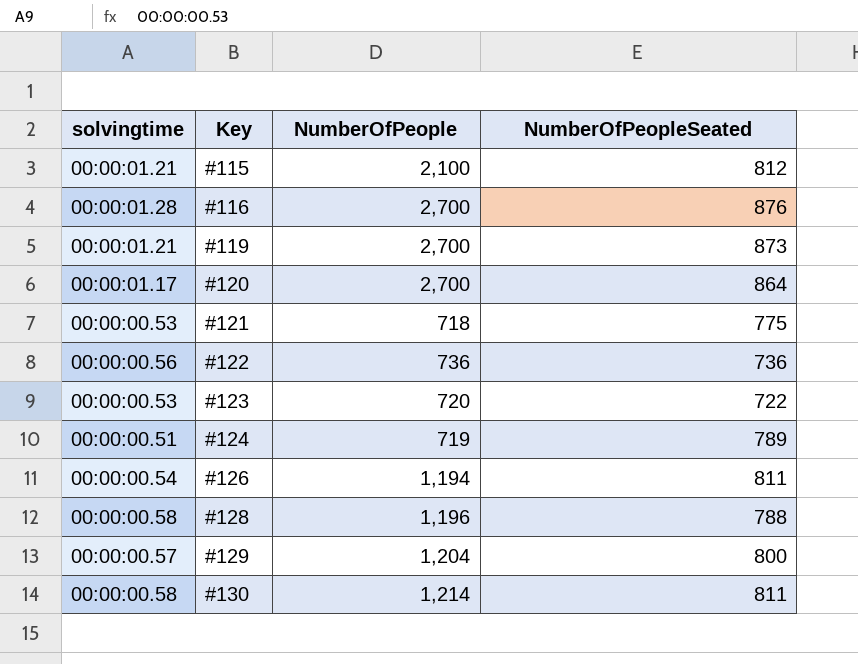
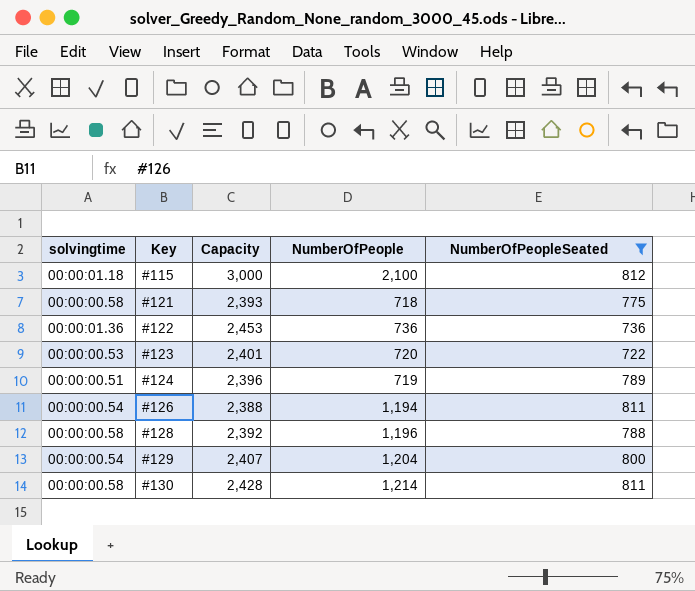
filter: none -> NumberOfPeopleSeated <= 812
column Capacity | position: none -> 3
#115 | solvingtime: 00:00:01.21 -> 00:00:01.18
#121 | solvingtime: 00:00:00.53 -> 00:00:00.58
#122 | solvingtime: 00:00:00.56 -> 00:00:01.36
#129 | solvingtime: 00:00:00.57 -> 00:00:00.54

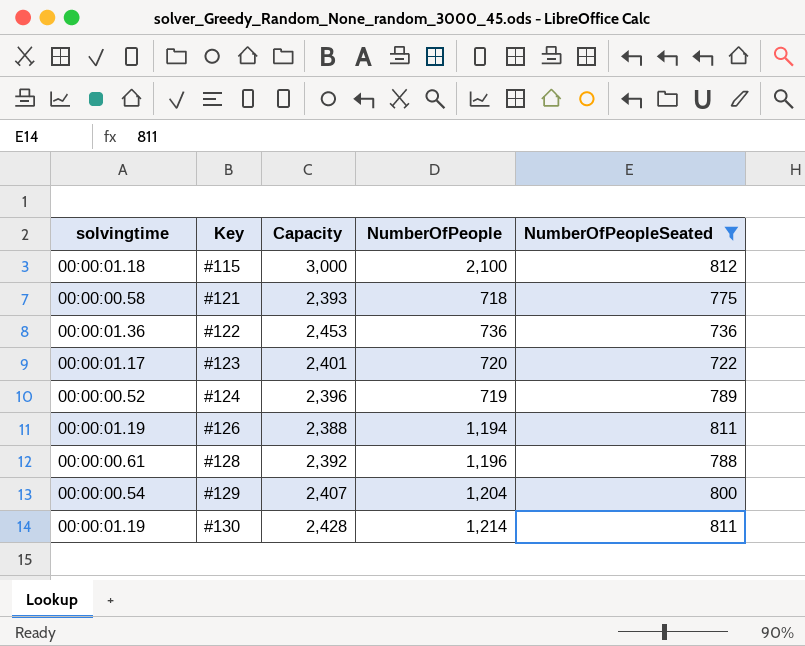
#123 | solvingtime: 00:00:00.53 -> 00:00:01.17
#124 | solvingtime: 00:00:00.51 -> 00:00:00.52
#126 | solvingtime: 00:00:00.54 -> 00:00:01.19
#128 | solvingtime: 00:00:00.58 -> 00:00:00.61
#130 | solvingtime: 00:00:00.58 -> 00:00:01.19

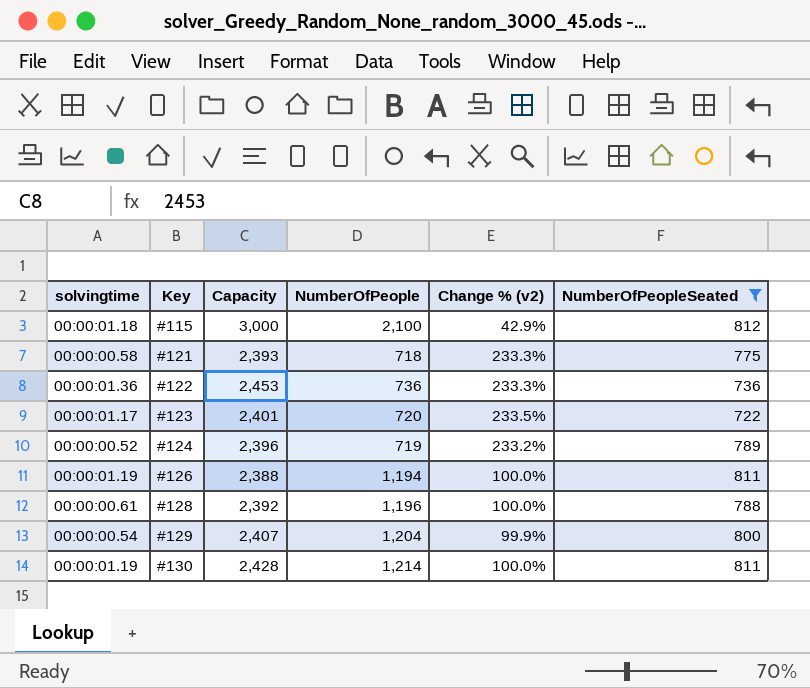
column Change % (v2) | formula: none -> ([Capacity] - [NumberOfPeople]) / [NumberOfPeople]

